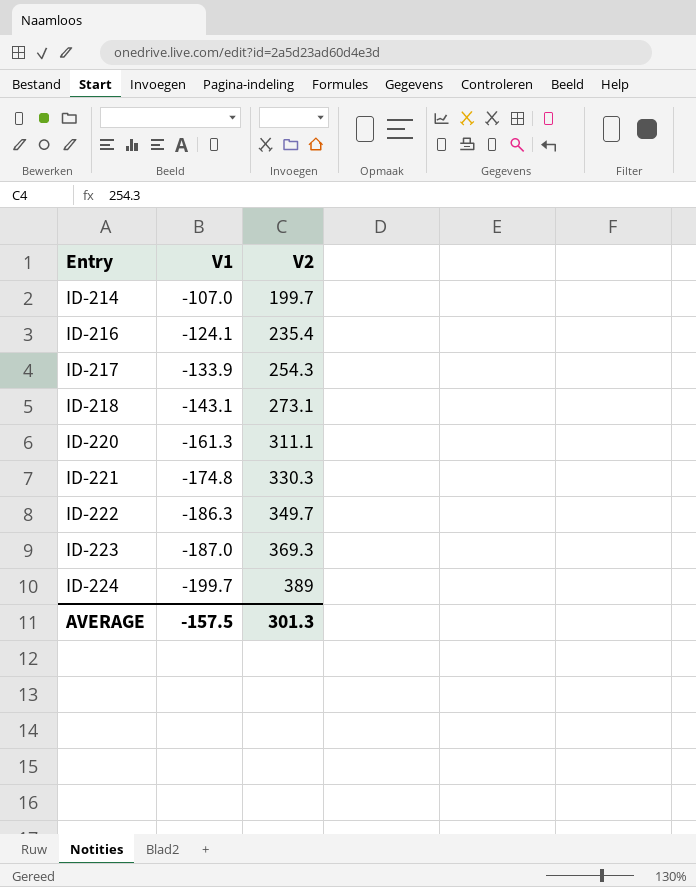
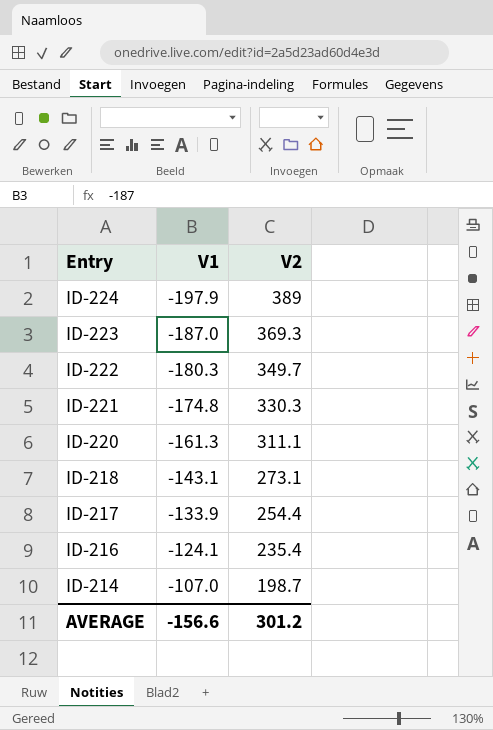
row order: Entry ascending -> Entry descending
ID-224 | V1: -199.7 -> -197.9
ID-222 | V1: -186.3 -> -180.3
ID-217 | V2: 254.3 -> 254.4
ID-214 | V2: 199.7 -> 198.7
AVERAGE | V1: -157.5 -> -156.6
AVERAGE | V2: 301.3 -> 301.2

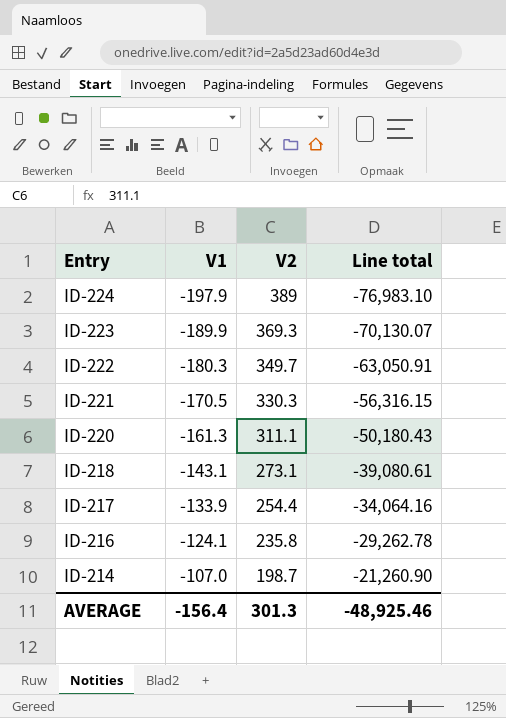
column Line total | formula: none -> [V1] * [V2]
ID-223 | V1: -187.0 -> -189.9
ID-221 | V1: -174.8 -> -170.5
ID-216 | V2: 235.4 -> 235.8
AVERAGE | V1: -156.6 -> -156.4
AVERAGE | V2: 301.2 -> 301.3

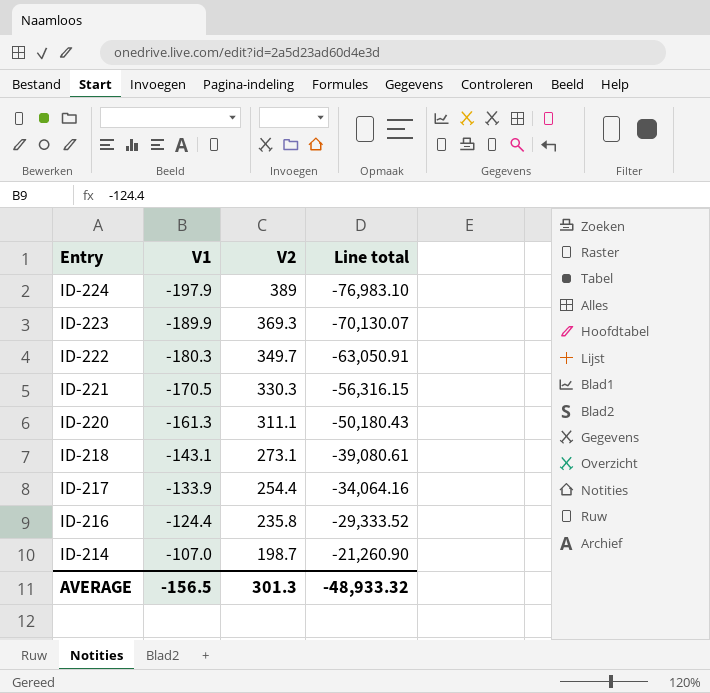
ID-216 | V1: -124.1 -> -124.4
ID-216 | Line total: -29,262.78 -> -29,333.52
AVERAGE | V1: -156.4 -> -156.5
AVERAGE | Line total: -48,925.46 -> -48,933.32

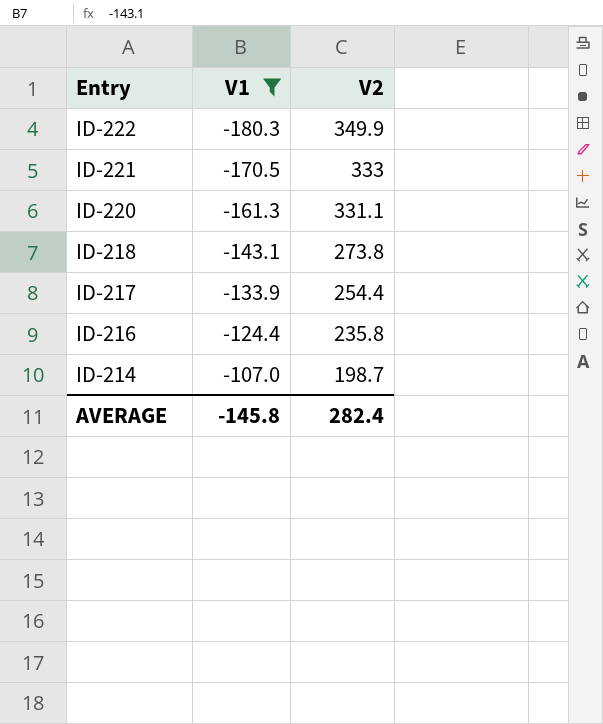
filter: none -> V1 >= -180.3
column Line total | formula: [V1] * [V2] -> none
ID-222 | V2: 349.7 -> 349.9
ID-221 | V2: 330.3 -> 333
ID-220 | V2: 311.1 -> 331.1
ID-218 | V2: 273.1 -> 273.8
AVERAGE | V1: -156.5 -> -145.8
AVERAGE | V2: 301.3 -> 282.4

